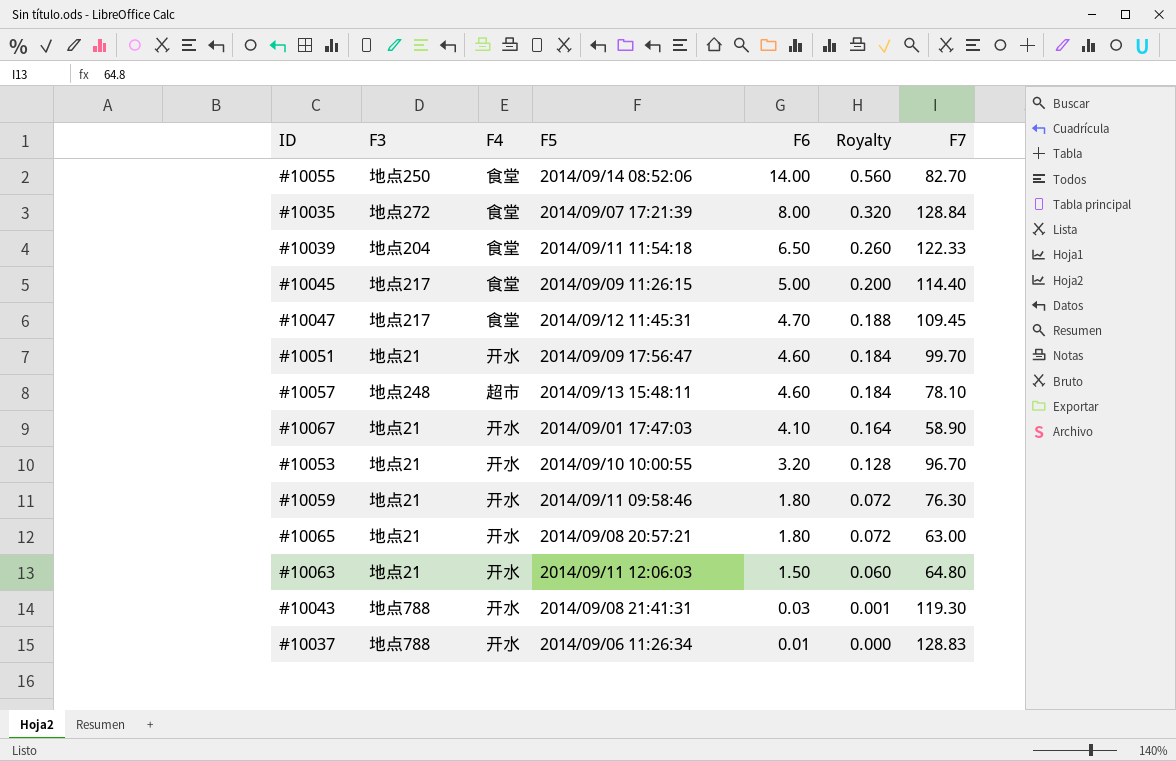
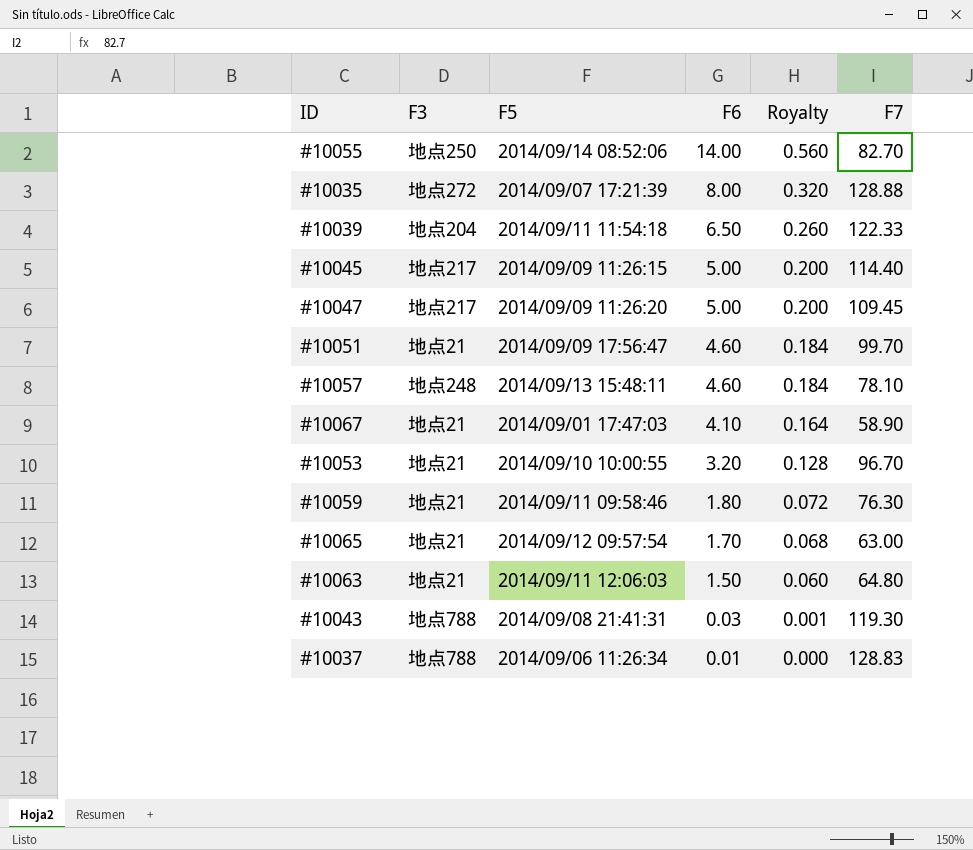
column F4 | position: 3 -> none
#10035 | F7: 128.84 -> 128.88
#10047 | F5: 2014/09/12 11:45:31 -> 2014/09/09 11:26:20
#10047 | F6: 4.70 -> 5.00
#10047 | Royalty: 0.188 -> 0.200
#10065 | F5: 2014/09/08 20:57:21 -> 2014/09/12 09:57:54
#10065 | F6: 1.80 -> 1.70
#10065 | Royalty: 0.072 -> 0.068

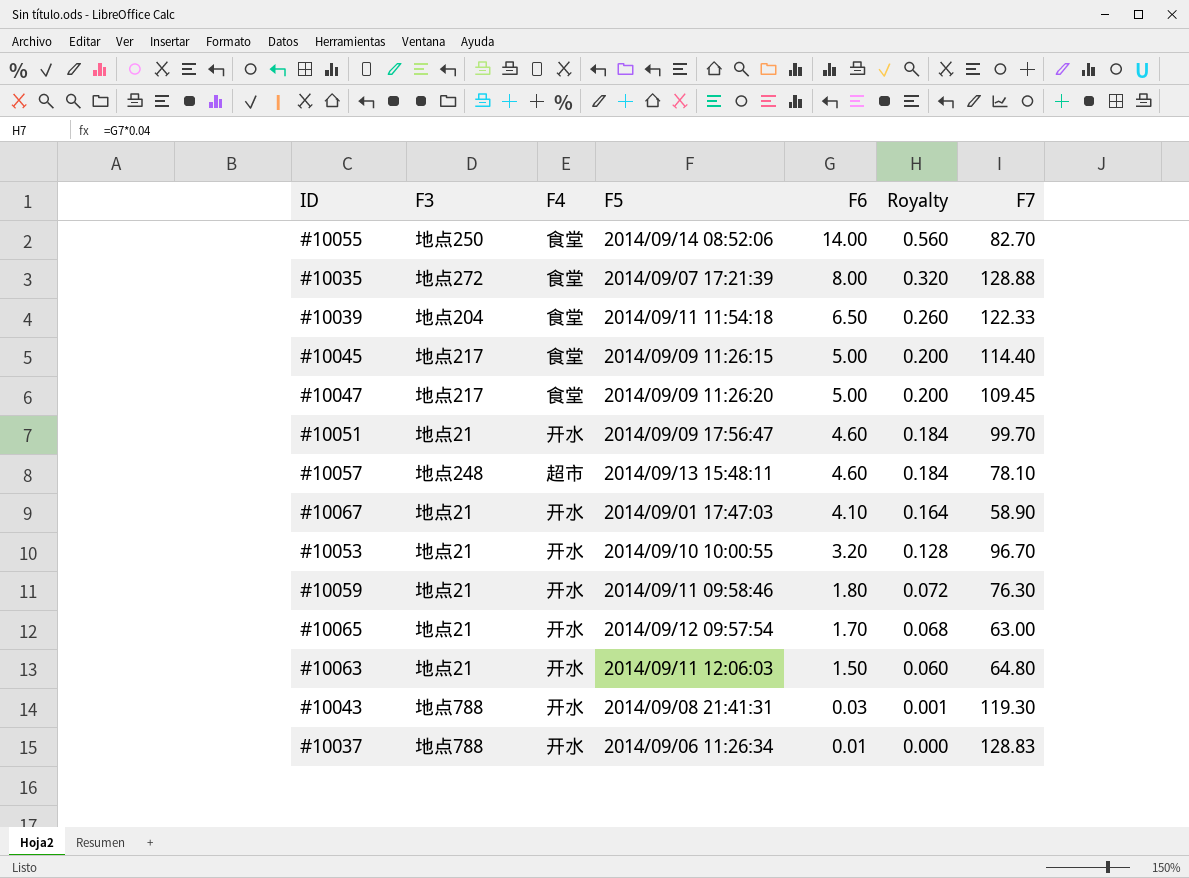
column F4 | position: none -> 3

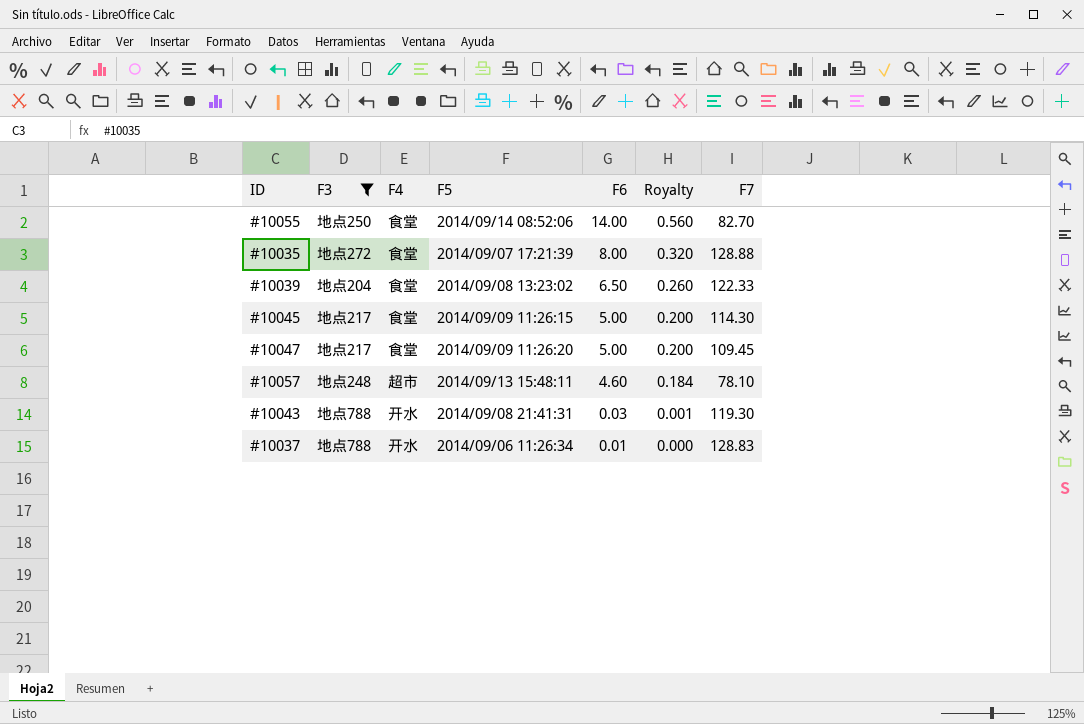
filter: none -> F3 != 地点21
#10039 | F5: 2014/09/11 11:54:18 -> 2014/09/08 13:23:02
#10045 | F7: 114.40 -> 114.30

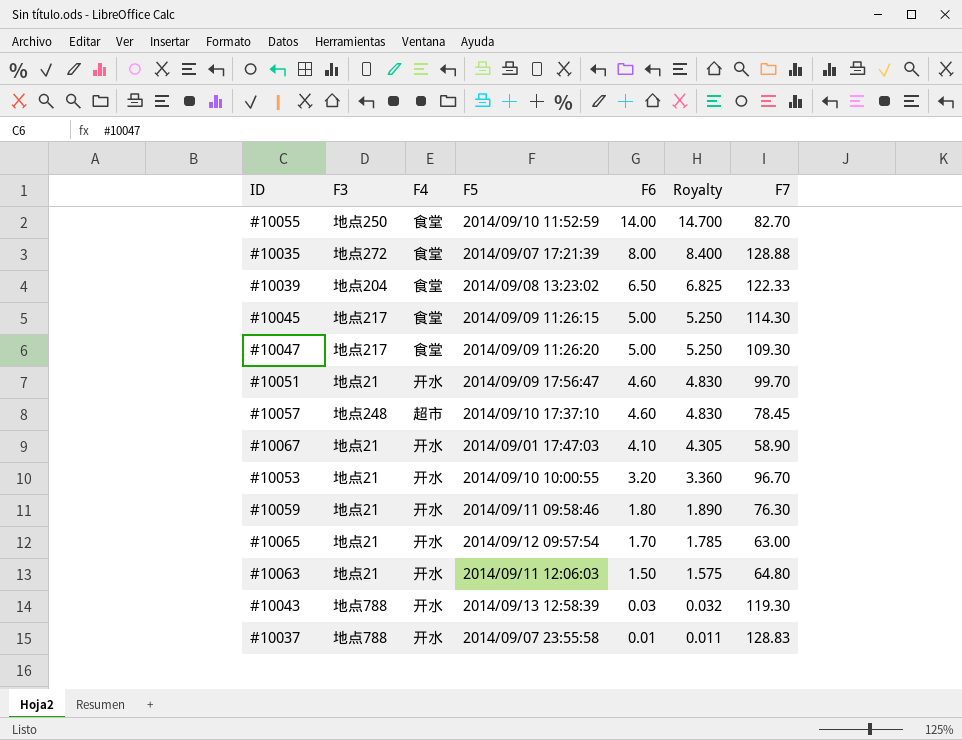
filter: F3 != 地点21 -> none
column Royalty | formula: [F6] * 0.04 -> [F6] * 1.05
#10055 | F5: 2014/09/14 08:52:06 -> 2014/09/10 11:52:59
#10047 | F7: 109.45 -> 109.30
#10057 | F5: 2014/09/13 15:48:11 -> 2014/09/10 17:37:10
#10057 | F7: 78.10 -> 78.45
#10043 | F5: 2014/09/08 21:41:31 -> 2014/09/13 12:58:39
#10037 | F5: 2014/09/06 11:26:34 -> 2014/09/07 23:55:58

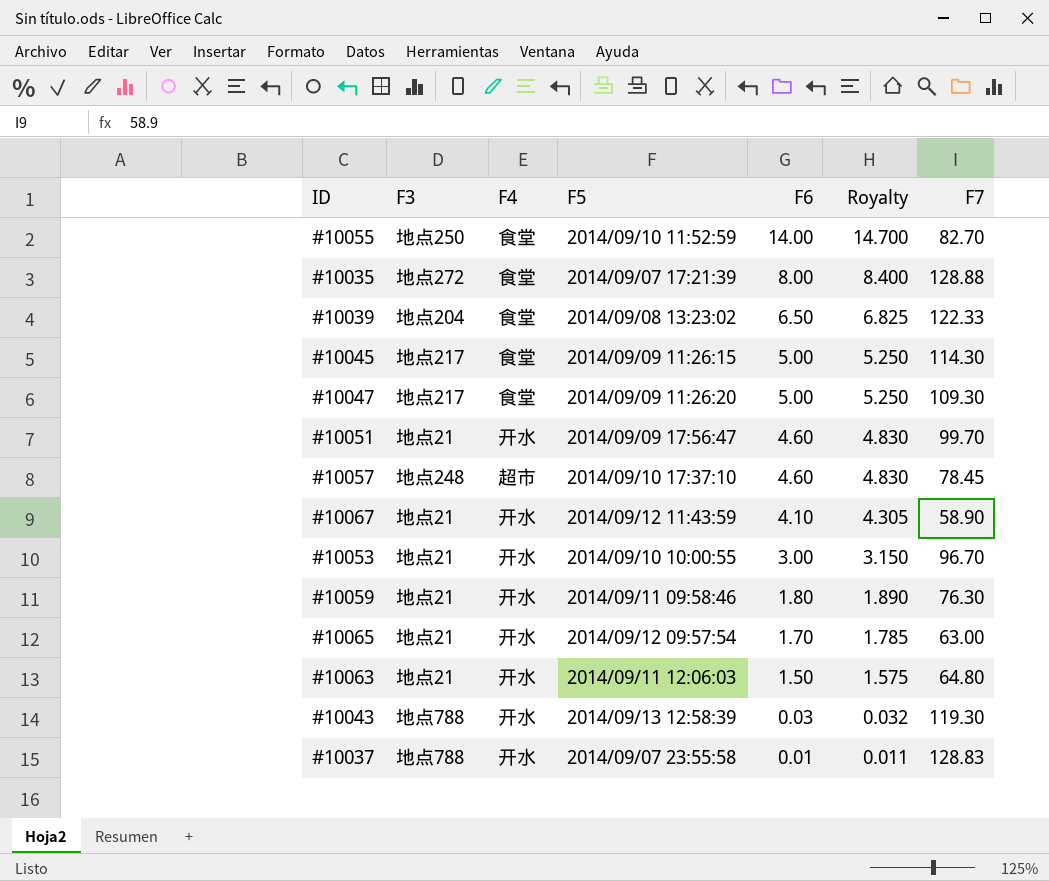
#10067 | F5: 2014/09/01 17:47:03 -> 2014/09/12 11:43:59
#10053 | F6: 3.20 -> 3.00
#10053 | Royalty: 3.360 -> 3.150

